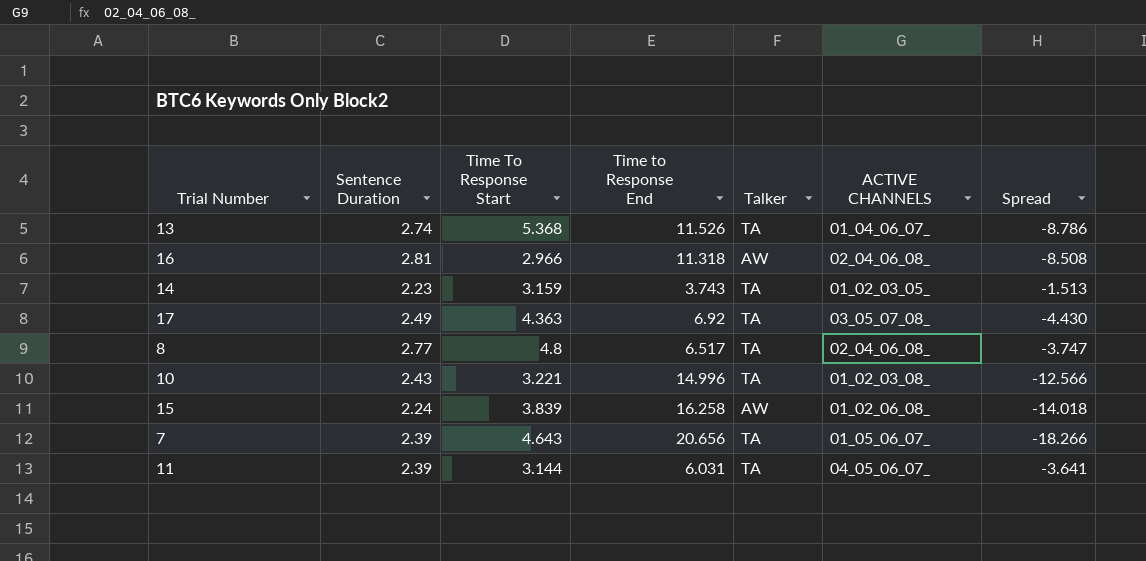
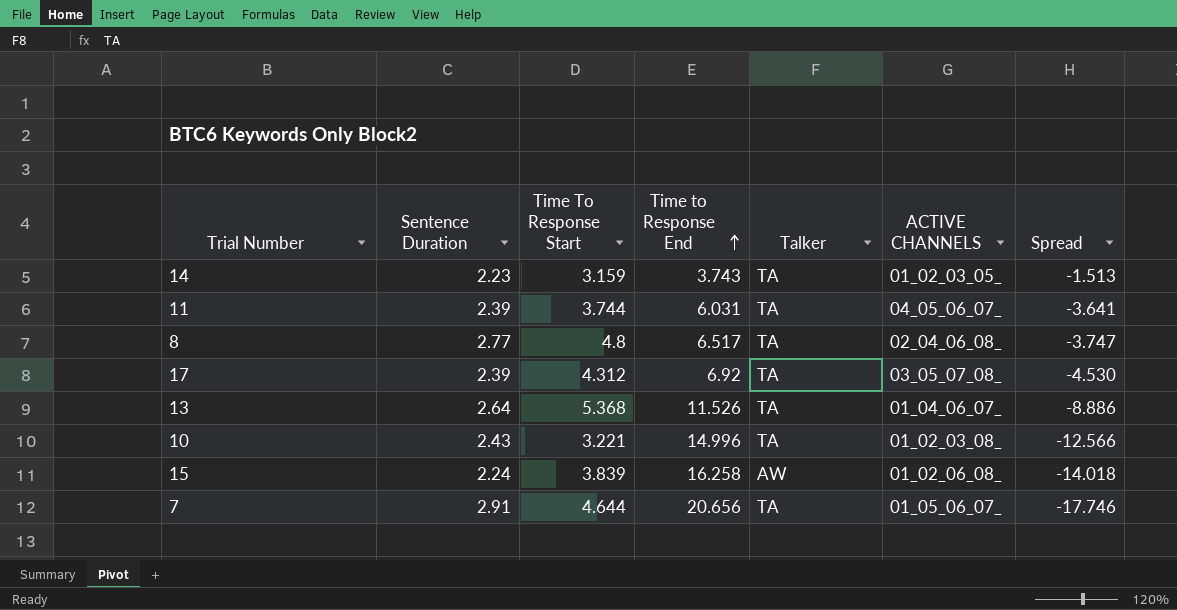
row order: none -> Time to Response End ascending
row 16: 2.81 | 2.966 | 11.318 | AW | 02_04_06_08_ | -8.508 -> none
11 | Time To Response Start: 3.144 -> 3.744
17 | Sentence Duration: 2.49 -> 2.39
17 | Time To Response Start: 4.363 -> 4.312
17 | Spread: -4.430 -> -4.530
13 | Sentence Duration: 2.74 -> 2.64
13 | Spread: -8.786 -> -8.886
7 | Sentence Duration: 2.39 -> 2.91
7 | Time To Response Start: 4.643 -> 4.644
7 | Spread: -18.266 -> -17.746

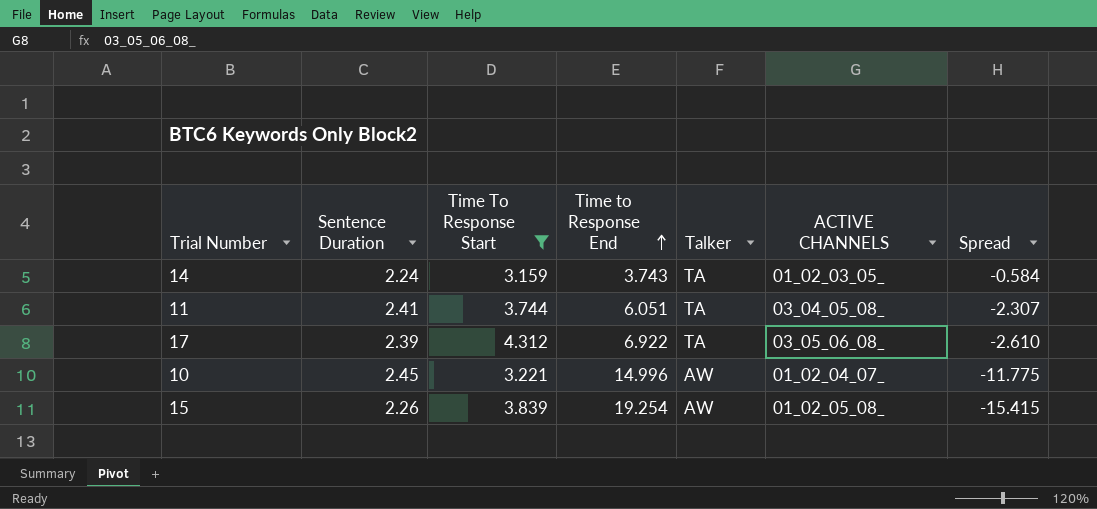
filter: none -> Time To Response Start <= 4.312
column Spread | formula: [Sentence Duration] - [Time to Response End] -> [Time To Response Start] - [Time to Response End]
14 | Sentence Duration: 2.23 -> 2.24
11 | Sentence Duration: 2.39 -> 2.41
11 | Time to Response End: 6.031 -> 6.051
11 | ACTIVE CHANNELS: 04_05_06_07_ -> 03_04_05_08_
17 | Time to Response End: 6.92 -> 6.922
17 | ACTIVE CHANNELS: 03_05_07_08_ -> 03_05_06_08_
10 | Sentence Duration: 2.43 -> 2.45
10 | Talker: TA -> AW
10 | ACTIVE CHANNELS: 01_02_03_08_ -> 01_02_04_07_
15 | Sentence Duration: 2.24 -> 2.26
15 | Time to Response End: 16.258 -> 19.254
15 | ACTIVE CHANNELS: 01_02_06_08_ -> 01_02_05_08_

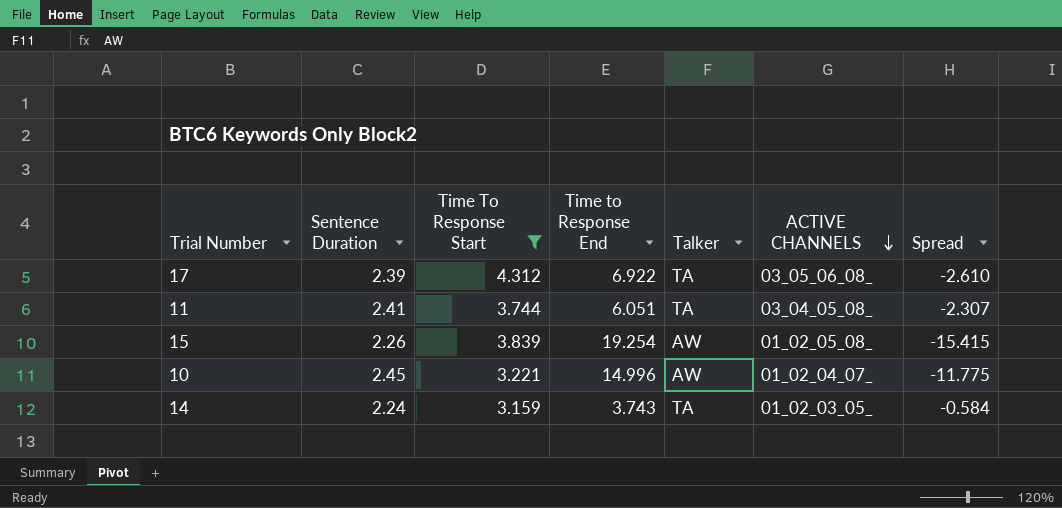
row order: Time to Response End ascending -> ACTIVE CHANNELS descending

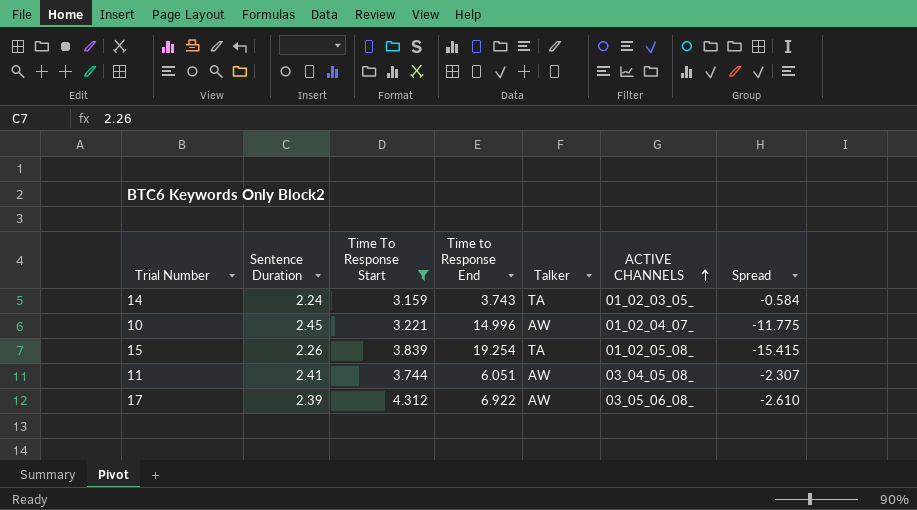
row order: ACTIVE CHANNELS descending -> ACTIVE CHANNELS ascending
15 | Talker: AW -> TA
11 | Talker: TA -> AW
17 | Talker: TA -> AW

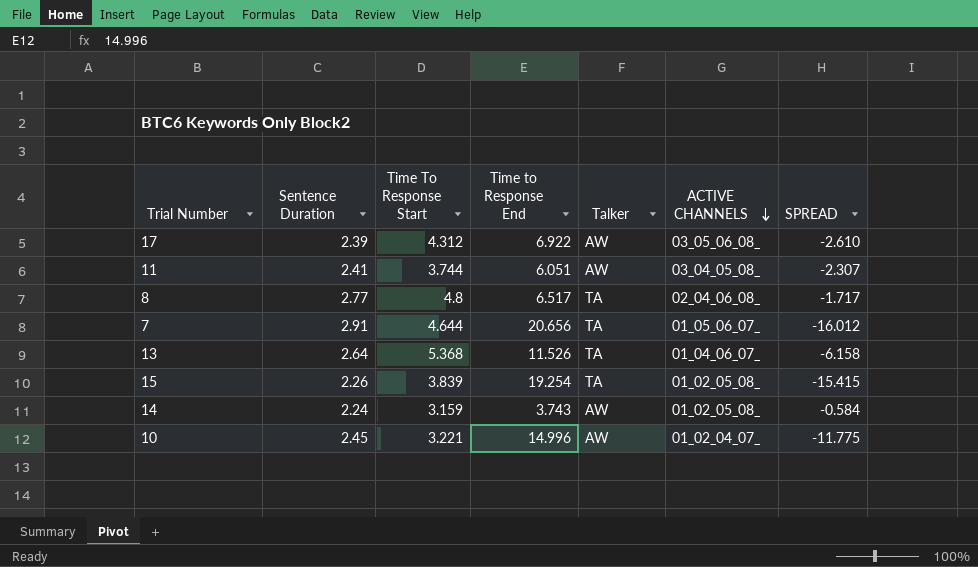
filter: Time To Response Start <= 4.312 -> none
row order: ACTIVE CHANNELS ascending -> ACTIVE CHANNELS descending
column name: Spread -> SPREAD
14 | Talker: TA -> AW
14 | ACTIVE CHANNELS: 01_02_03_05_ -> 01_02_05_08_

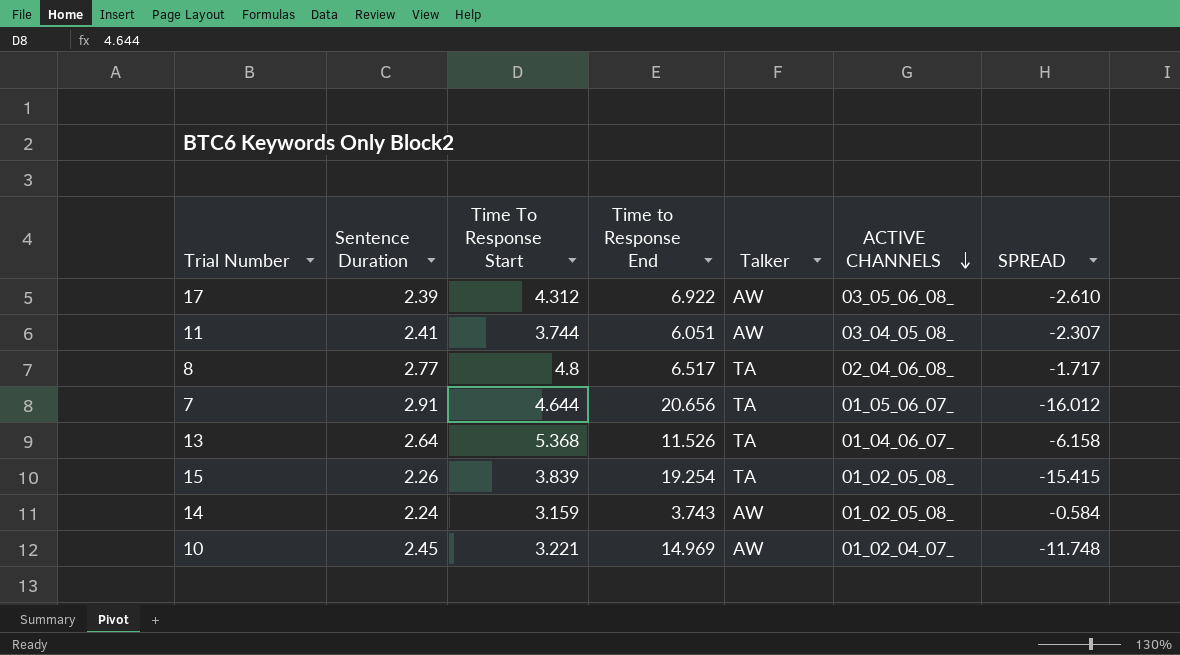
10 | Time to Response End: 14.996 -> 14.969
10 | SPREAD: -11.775 -> -11.748

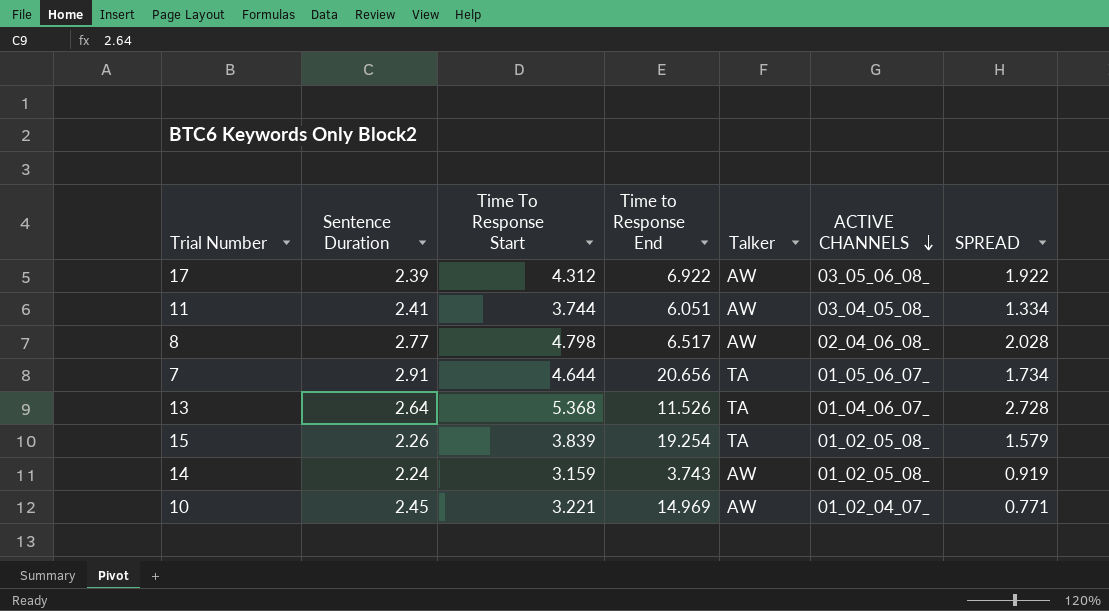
column SPREAD | formula: [Time To Response Start] - [Time to Response End] -> [Time To Response Start] - [Sentence Duration]
8 | Time To Response Start: 4.8 -> 4.798
8 | Talker: TA -> AW

